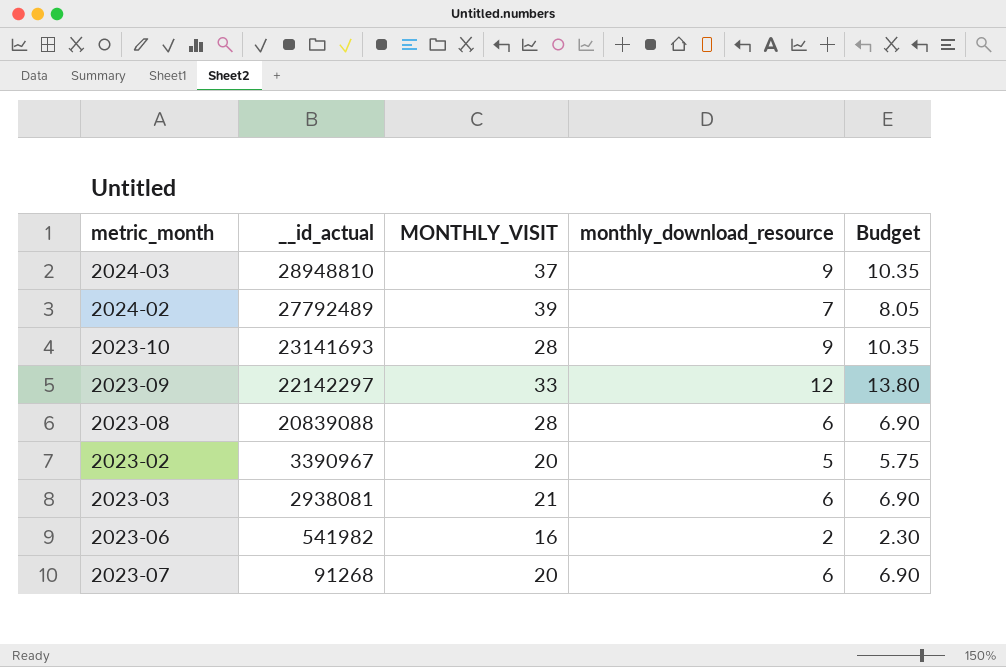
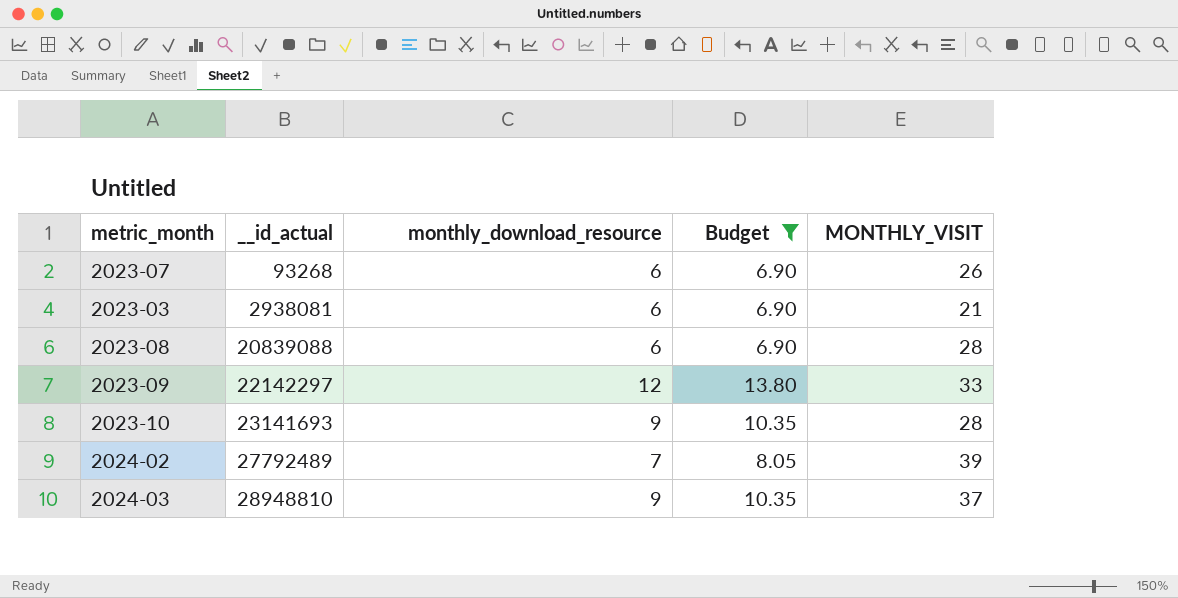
filter: none -> Budget >= 6.90
row order: __id_actual descending -> __id_actual ascending
column MONTHLY_VISIT | position: 3 -> 5
2023-07 | __id_actual: 91268 -> 93268
2023-07 | MONTHLY_VISIT: 20 -> 26

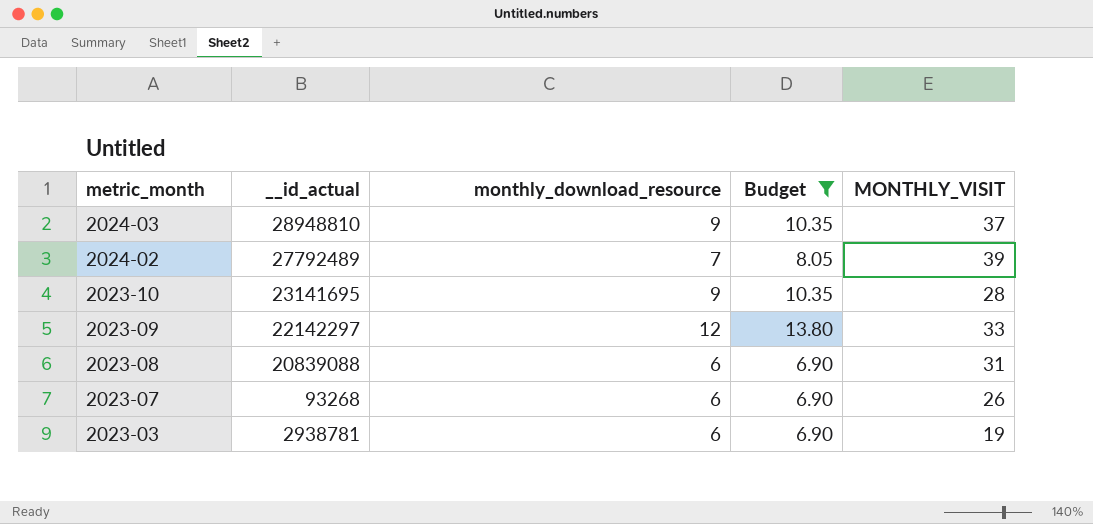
row order: __id_actual ascending -> metric_month descending
2023-10 | __id_actual: 23141693 -> 23141695
2023-08 | MONTHLY_VISIT: 28 -> 31
2023-03 | __id_actual: 2938081 -> 2938781
2023-03 | MONTHLY_VISIT: 21 -> 19

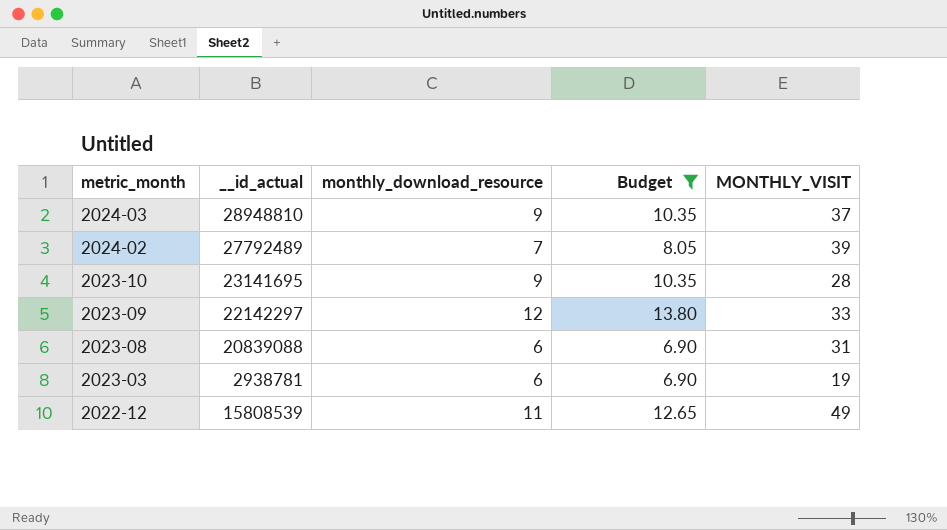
row 2023-07: 93268 | 6 | 6.90 | 26 -> none
row 2022-12: none -> 15808539 | 11 | 12.65 | 49

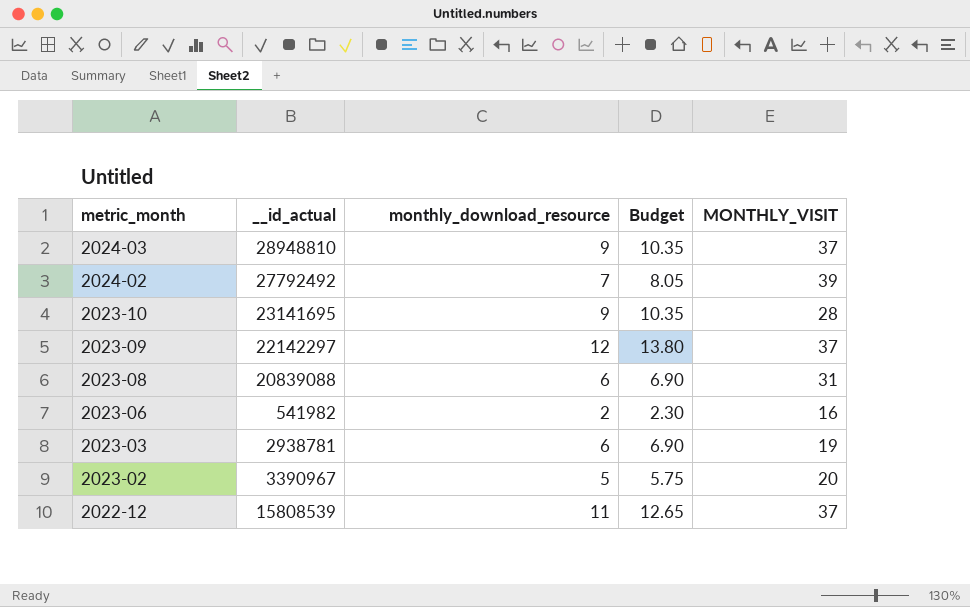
filter: Budget >= 6.90 -> none
2024-02 | __id_actual: 27792489 -> 27792492
2023-09 | MONTHLY_VISIT: 33 -> 37
2022-12 | MONTHLY_VISIT: 49 -> 37

